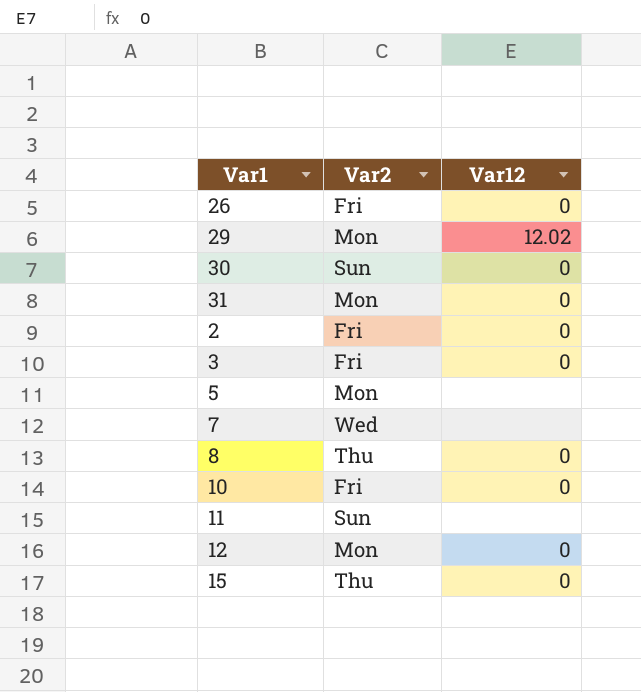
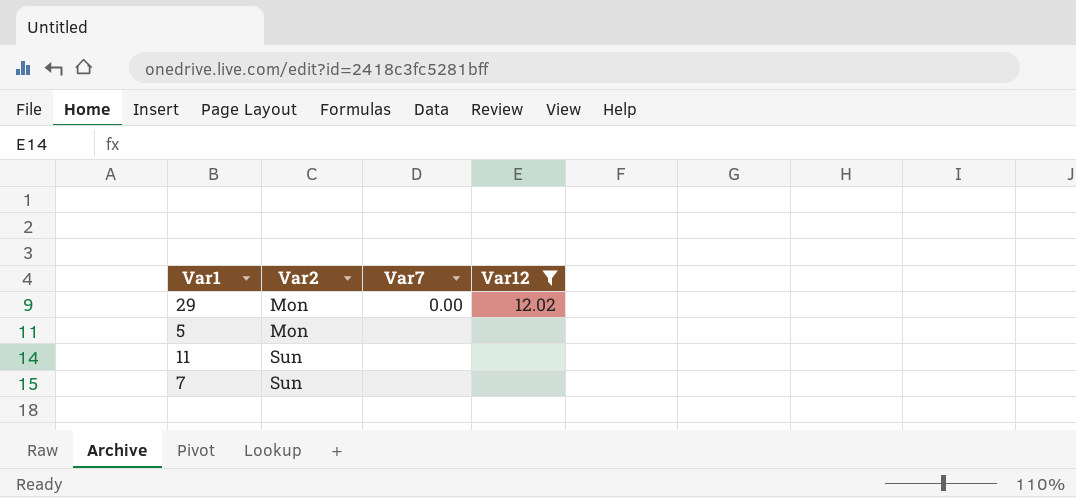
filter: none -> Var12 != 0
row order: none -> Var2 ascending
column Var7 | position: none -> 3
7 | Var2: Wed -> Sun

